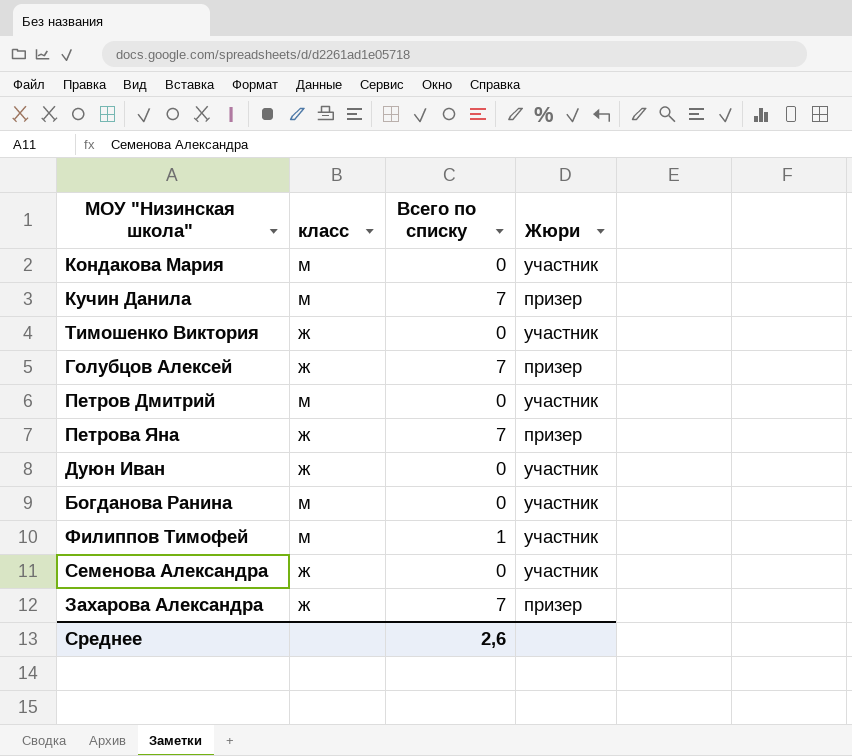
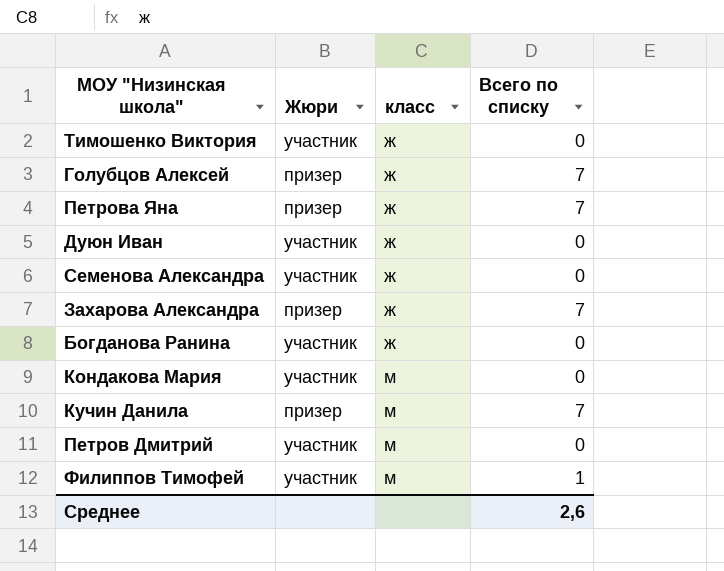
row order: none -> класс ascending
column Жюри | position: 4 -> 2
Богданова Ранина | класс: м -> ж

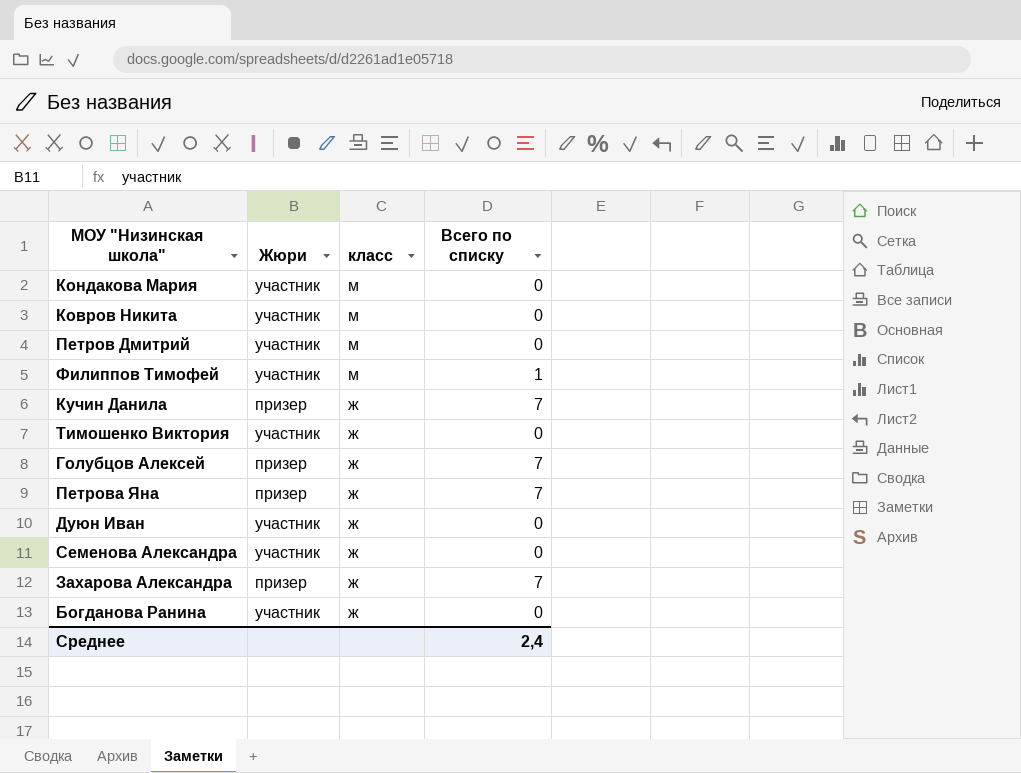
row order: класс ascending -> класс descending
row Ковров Никита: none -> участник | м | 0
Кучин Данила | класс: м -> ж
Среднее | Всего по списку: 2,6 -> 2,4

